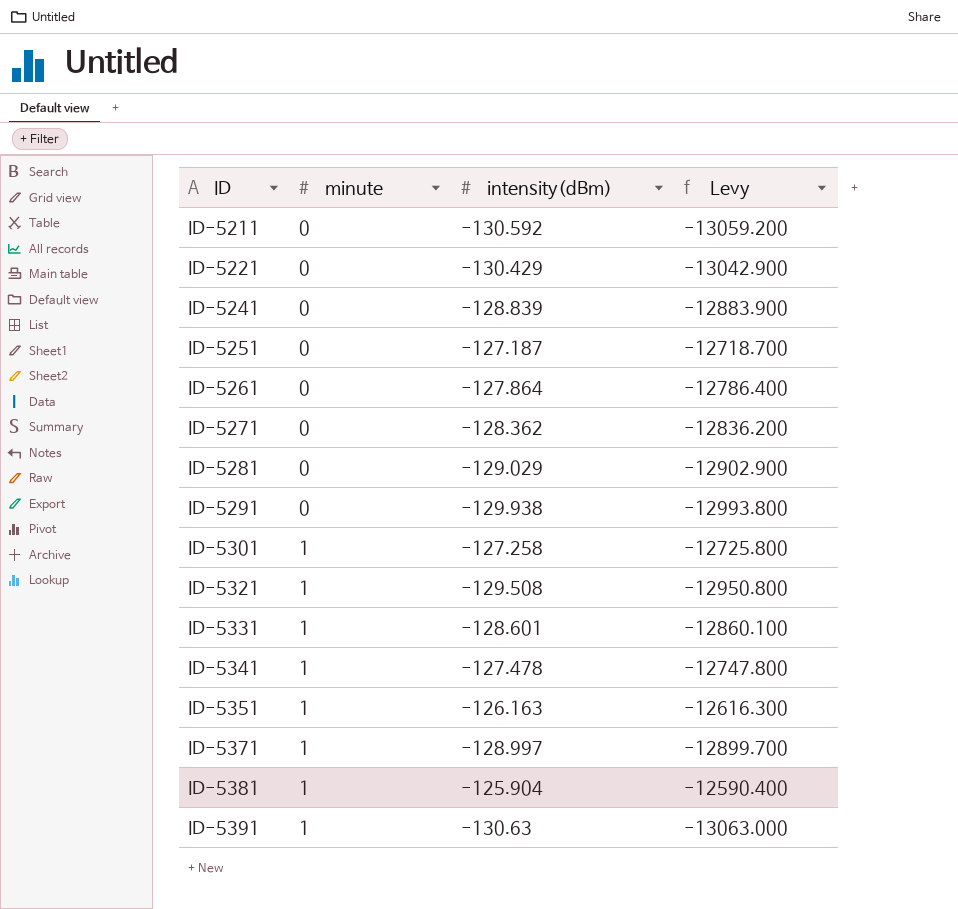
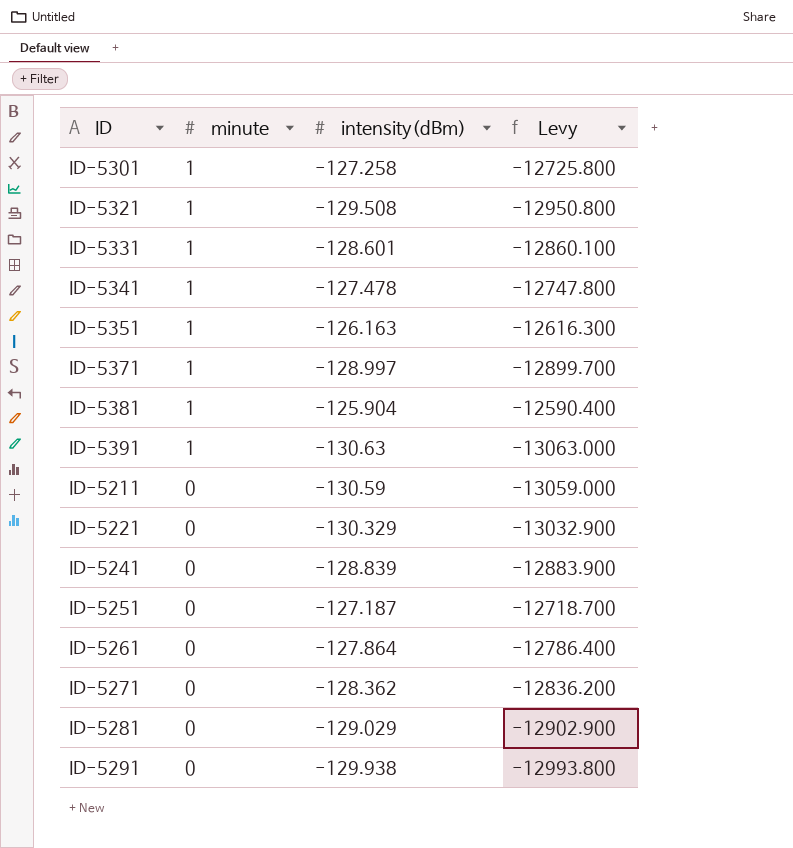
row order: ID ascending -> minute descending
ID-5211 | intensity(dBm): -130.592 -> -130.59
ID-5211 | Levy: -13059.200 -> -13059.000
ID-5221 | intensity(dBm): -130.429 -> -130.329
ID-5221 | Levy: -13042.900 -> -13032.900

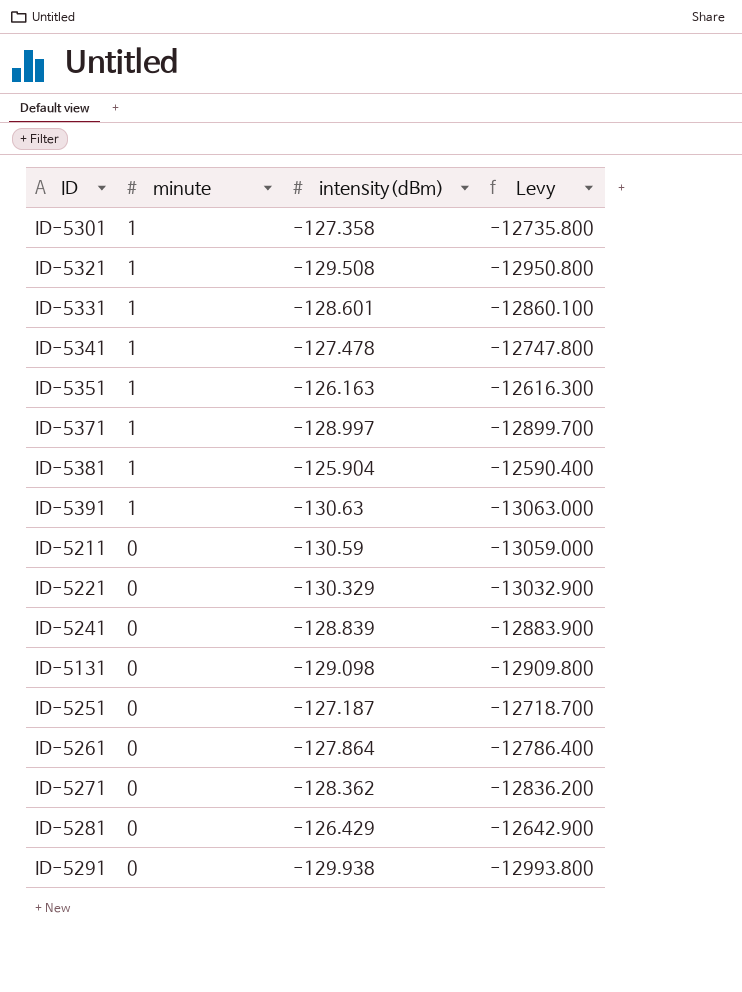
ID-5301 | intensity(dBm): -127.258 -> -127.358
ID-5301 | Levy: -12725.800 -> -12735.800
row ID-5131: none -> 0 | -129.098 | -12909.800
ID-5281 | intensity(dBm): -129.029 -> -126.429
ID-5281 | Levy: -12902.900 -> -12642.900

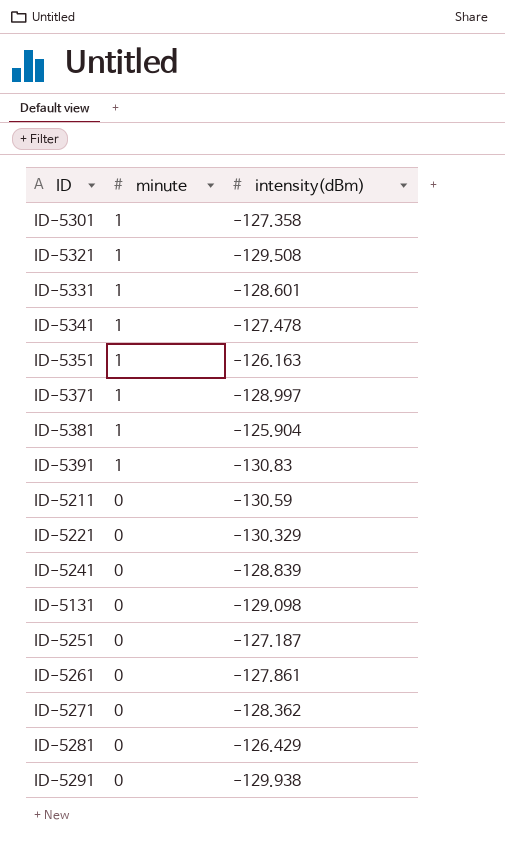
column Levy | formula: [intensity(dBm)] * 100 -> none
ID-5391 | intensity(dBm): -130.63 -> -130.83
ID-5261 | intensity(dBm): -127.864 -> -127.861

